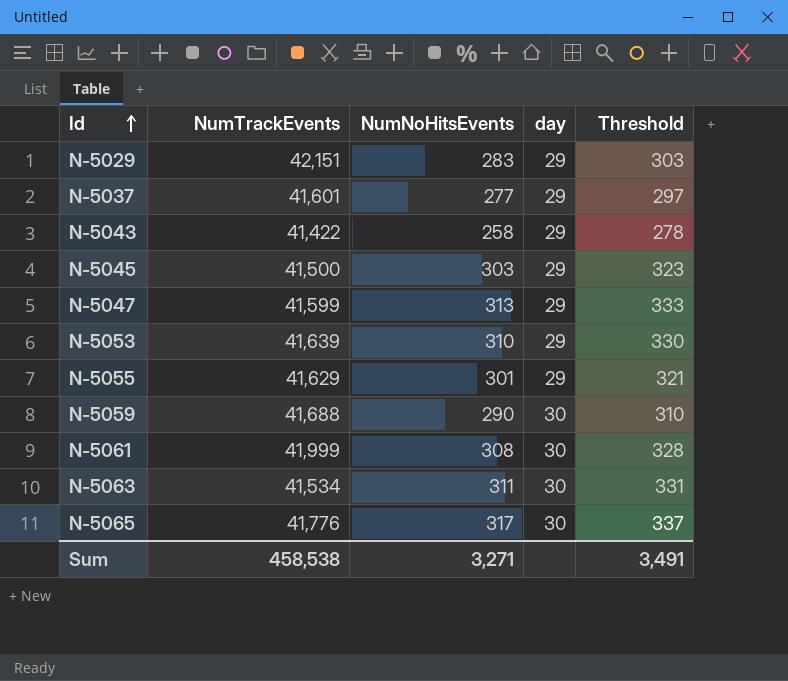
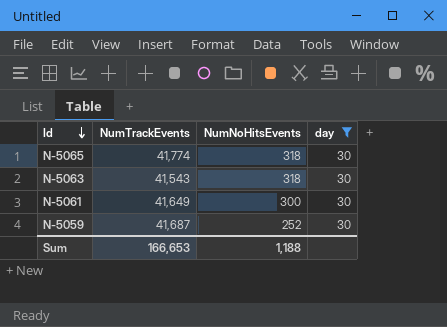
filter: none -> day = 30
row order: Id ascending -> Id descending
column Threshold | formula: [NumNoHitsEvents] + 20 -> none
N-5065 | NumTrackEvents: 41,776 -> 41,774
N-5065 | NumNoHitsEvents: 317 -> 318
N-5063 | NumTrackEvents: 41,534 -> 41,543
N-5063 | NumNoHitsEvents: 311 -> 318
N-5061 | NumTrackEvents: 41,999 -> 41,649
N-5061 | NumNoHitsEvents: 308 -> 300
N-5059 | NumTrackEvents: 41,688 -> 41,687
N-5059 | NumNoHitsEvents: 290 -> 252
Sum | NumTrackEvents: 458,538 -> 166,653
Sum | NumNoHitsEvents: 3,271 -> 1,188

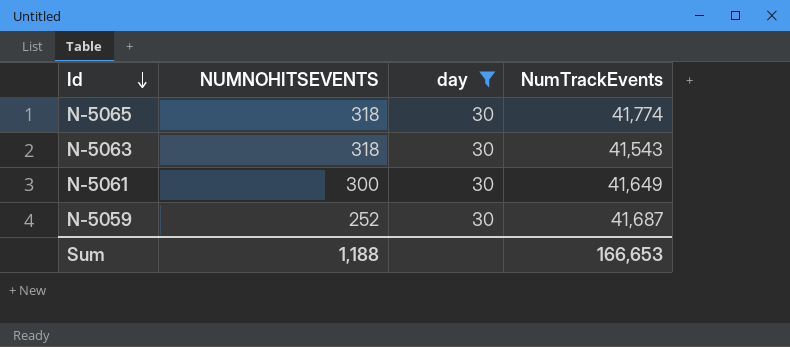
column name: NumNoHitsEvents -> NUMNOHITSEVENTS
column NumTrackEvents | position: 2 -> 4

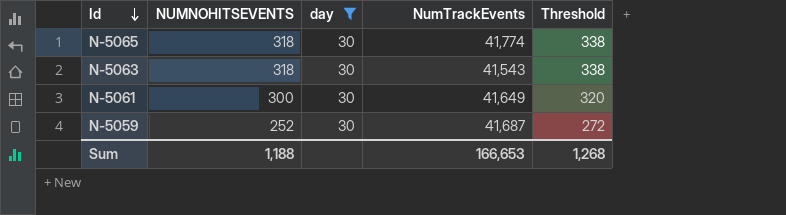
column Threshold | formula: none -> [NUMNOHITSEVENTS] + 20

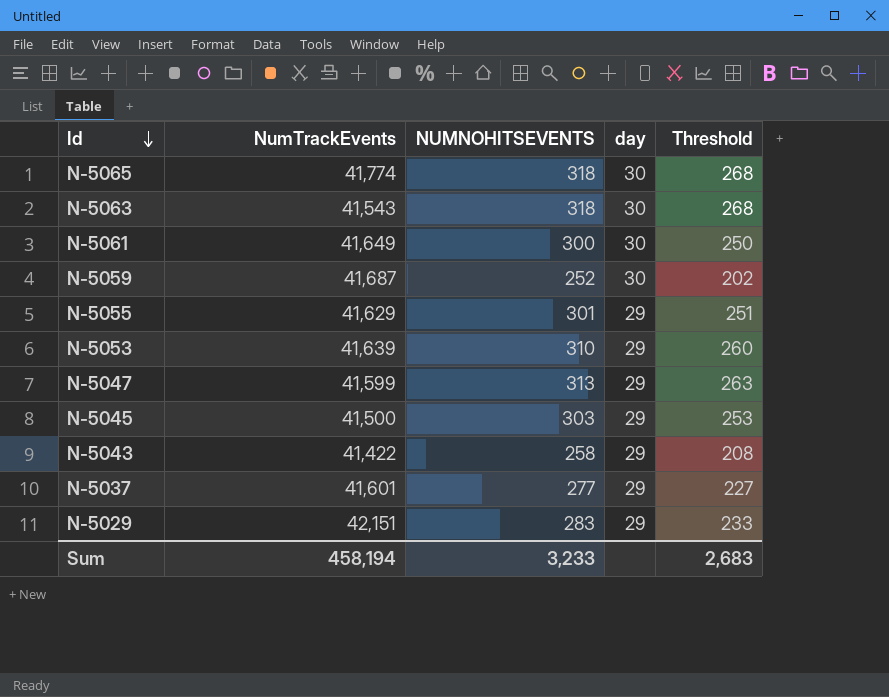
filter: day = 30 -> none
column NumTrackEvents | position: 4 -> 2
column Threshold | formula: [NUMNOHITSEVENTS] + 20 -> [NUMNOHITSEVENTS] - 50
Sum | NumTrackEvents: 166,653 -> 458,194
Sum | NUMNOHITSEVENTS: 1,188 -> 3,233
Sum | Threshold: 1,268 -> 2,683

